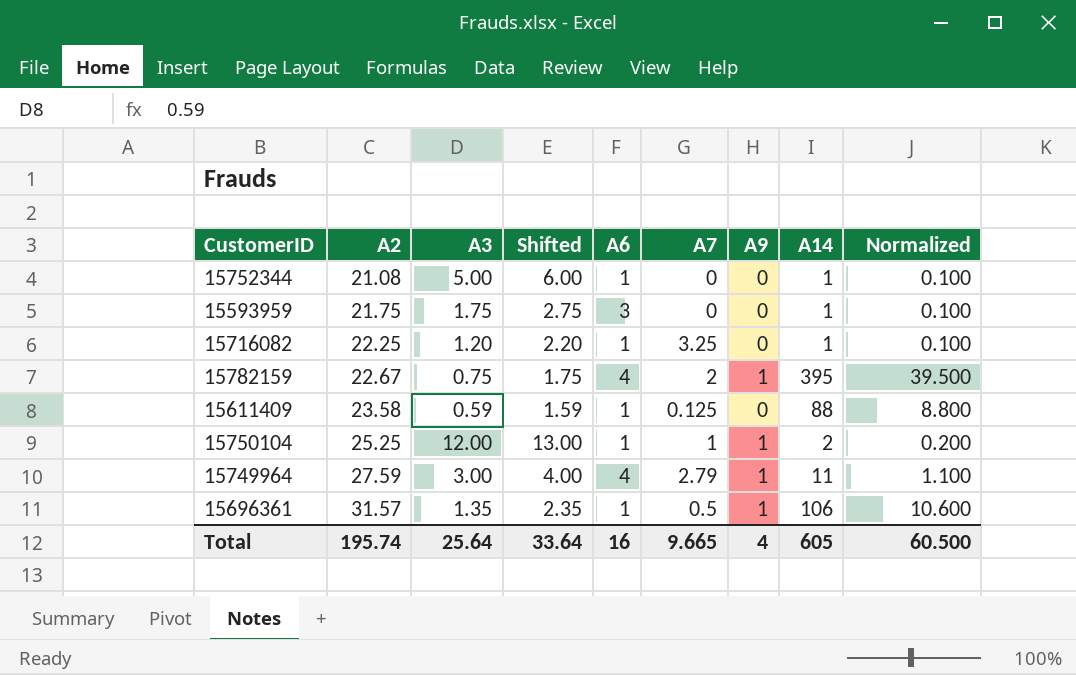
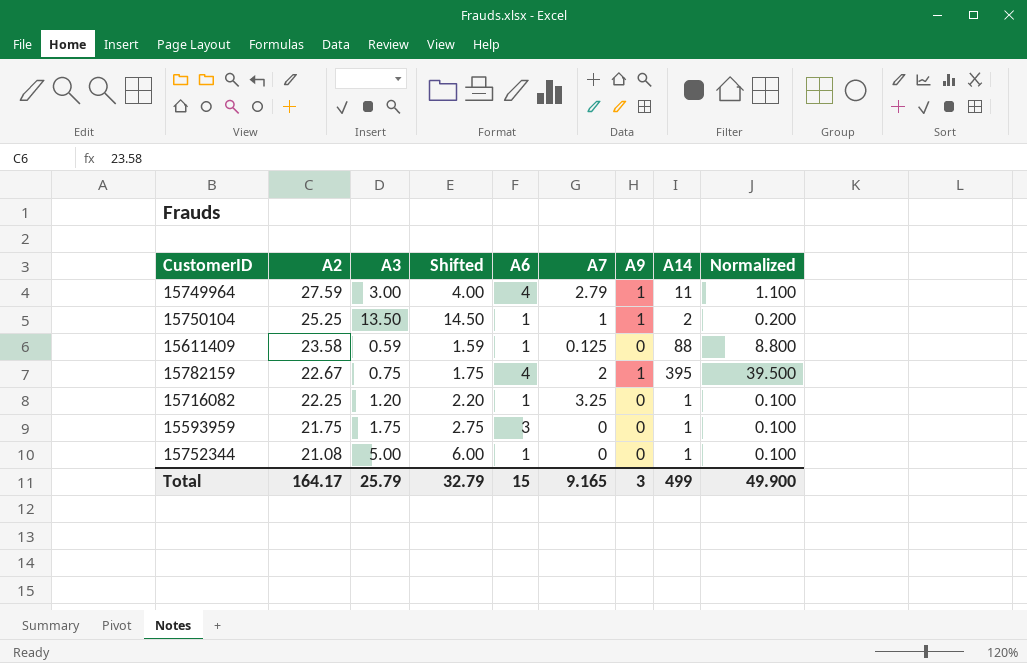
row order: A2 ascending -> A2 descending
row 15696361: 31.57 | 1.35 | 2.35 | 1 | 0.5 | 1 | 106 | 10.600 -> none
15750104 | A3: 12.00 -> 13.50
15750104 | Shifted: 13.00 -> 14.50
Total | A2: 195.74 -> 164.17
Total | A3: 25.64 -> 25.79
Total | Shifted: 33.64 -> 32.79
Total | A6: 16 -> 15
Total | A7: 9.665 -> 9.165
Total | A9: 4 -> 3
Total | A14: 605 -> 499
Total | Normalized: 60.500 -> 49.900

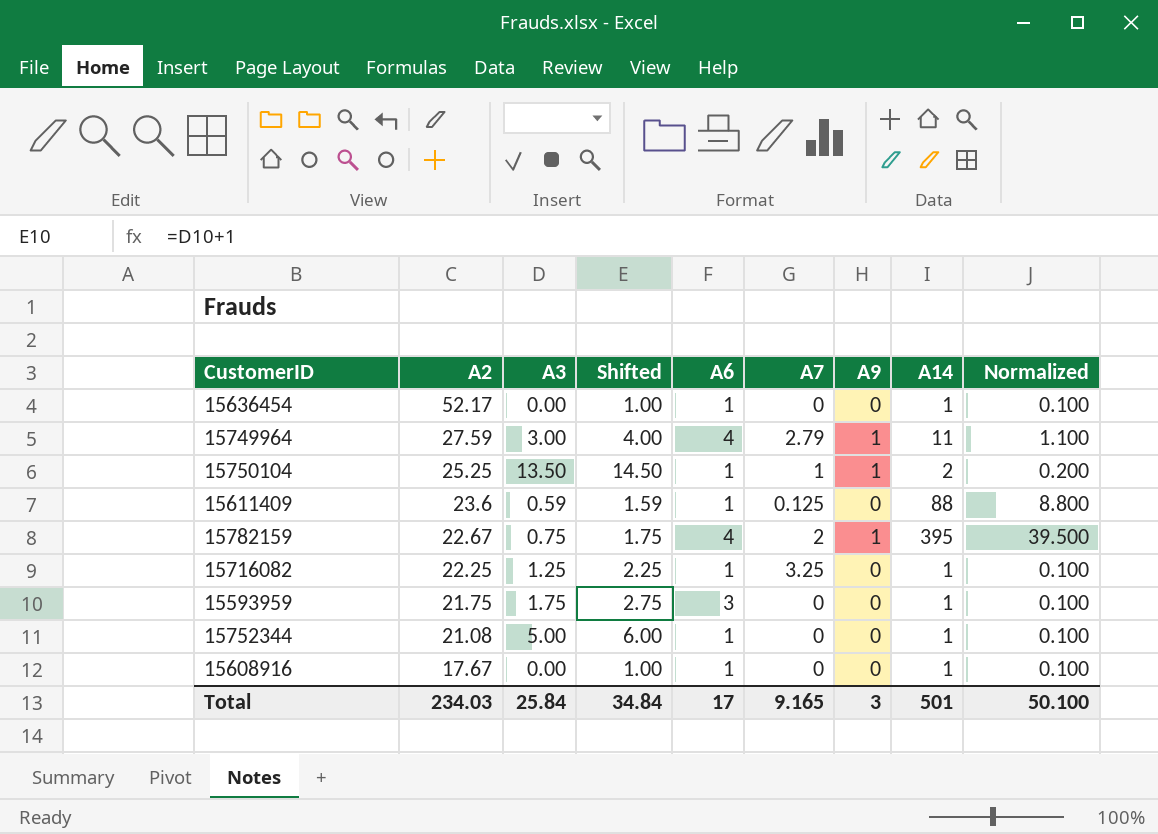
row 15636454: none -> 52.17 | 0.00 | 1.00 | 1 | 0 | 0 | 1 | 0.100
15611409 | A2: 23.58 -> 23.6
15716082 | A3: 1.20 -> 1.25
15716082 | Shifted: 2.20 -> 2.25
row 15608916: none -> 17.67 | 0.00 | 1.00 | 1 | 0 | 0 | 1 | 0.100
Total | A2: 164.17 -> 234.03
Total | A3: 25.79 -> 25.84
Total | Shifted: 32.79 -> 34.84
Total | A6: 15 -> 17
Total | A14: 499 -> 501
Total | Normalized: 49.900 -> 50.100

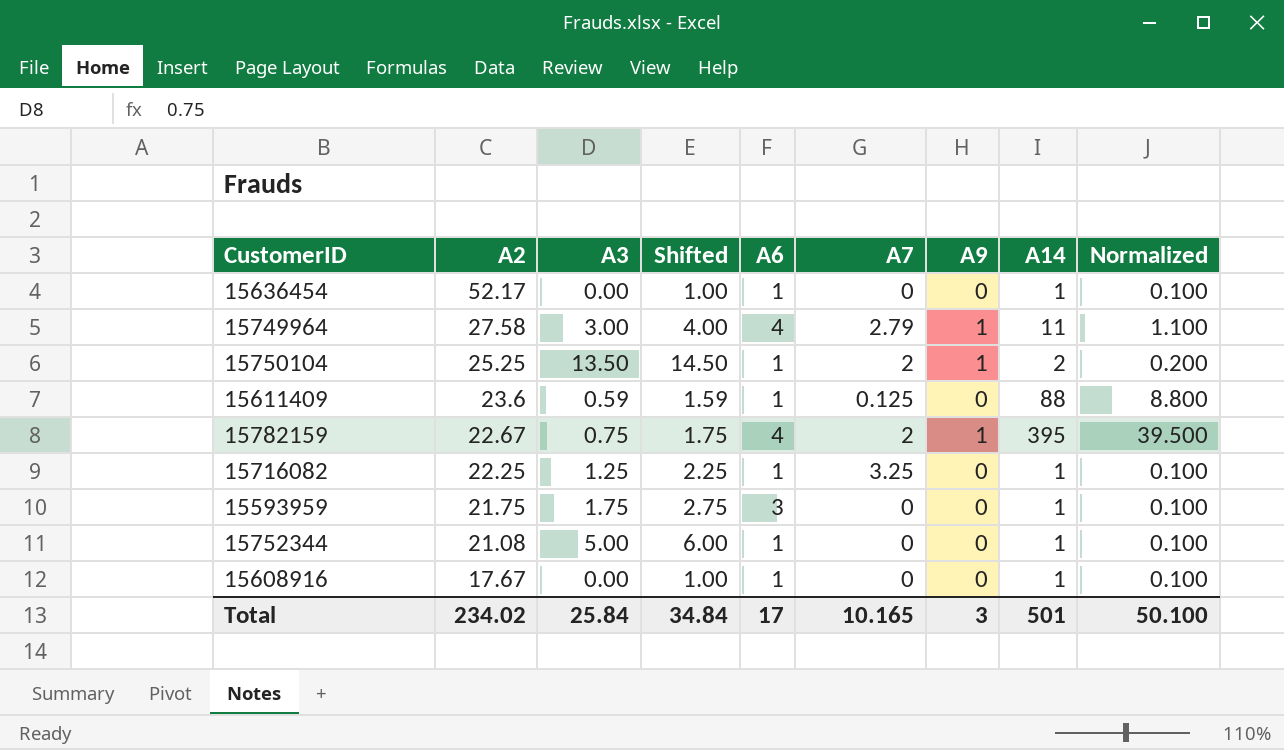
15749964 | A2: 27.59 -> 27.58
15750104 | A7: 1 -> 2
Total | A2: 234.03 -> 234.02
Total | A7: 9.165 -> 10.165

